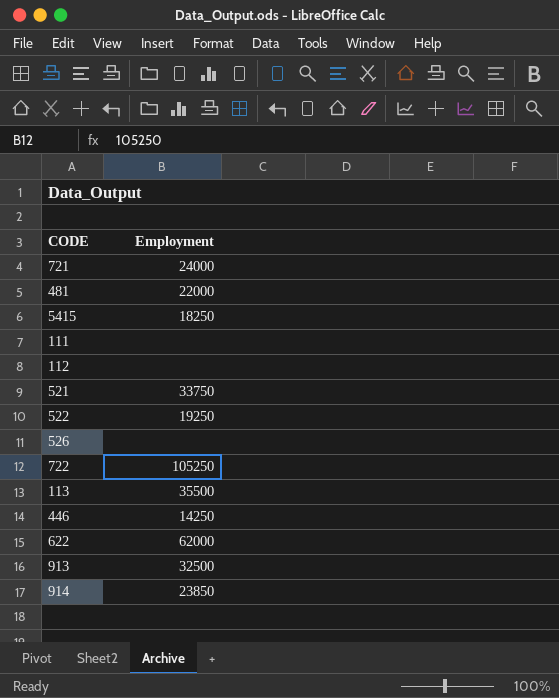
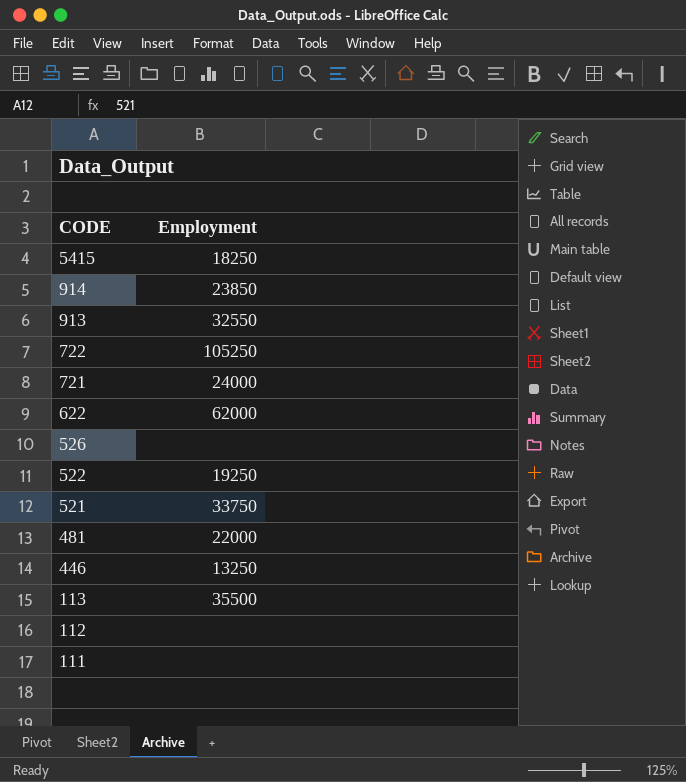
row order: none -> CODE descending
913 | Employment: 32500 -> 32550
446 | Employment: 14250 -> 13250

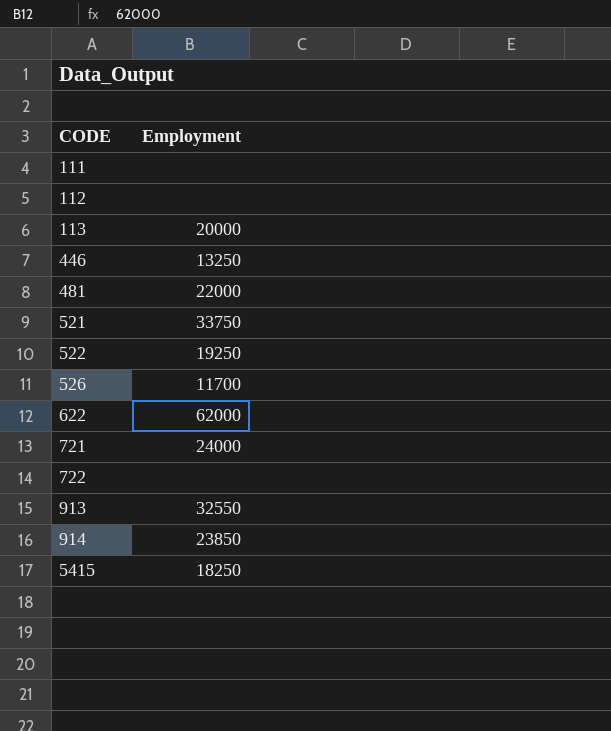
row order: CODE descending -> CODE ascending
113 | Employment: 35500 -> 20000
526 | Employment: none -> 11700
722 | Employment: 105250 -> none

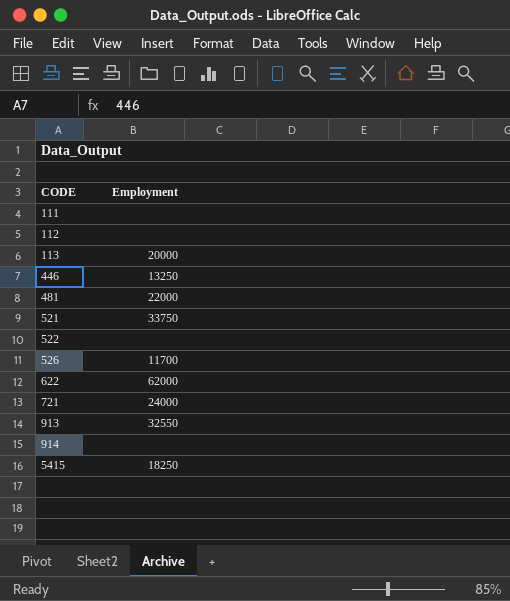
row 722: none -> none
522 | Employment: 19250 -> none
914 | Employment: 23850 -> none

